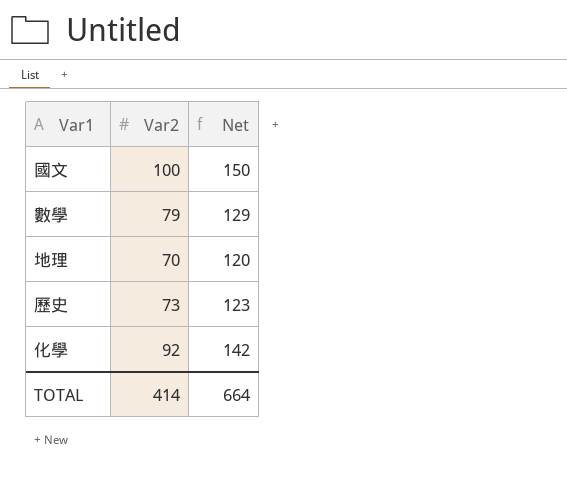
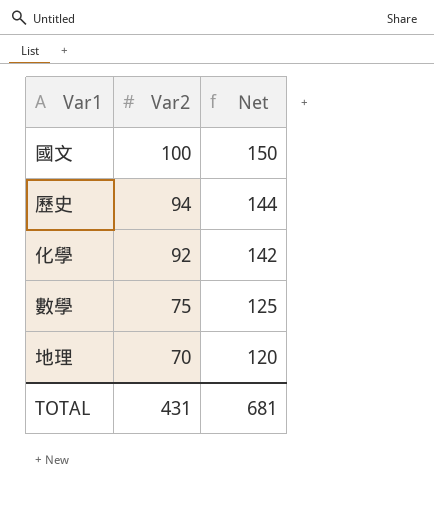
row order: none -> Var2 descending
歷史 | Var2: 73 -> 94
歷史 | Net: 123 -> 144
數學 | Var2: 79 -> 75
數學 | Net: 129 -> 125
TOTAL | Var2: 414 -> 431
TOTAL | Net: 664 -> 681

